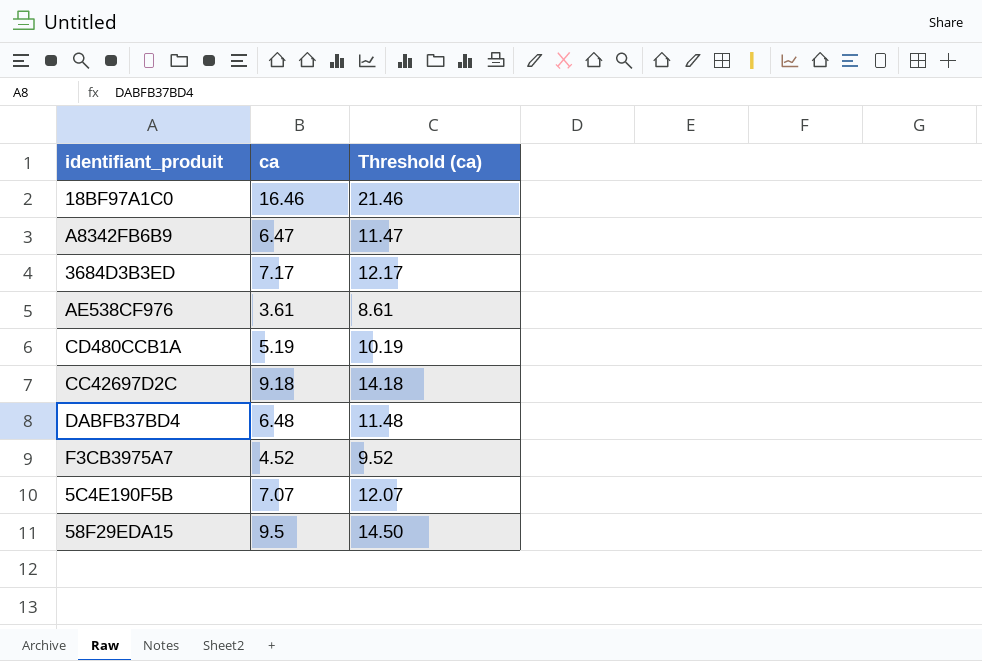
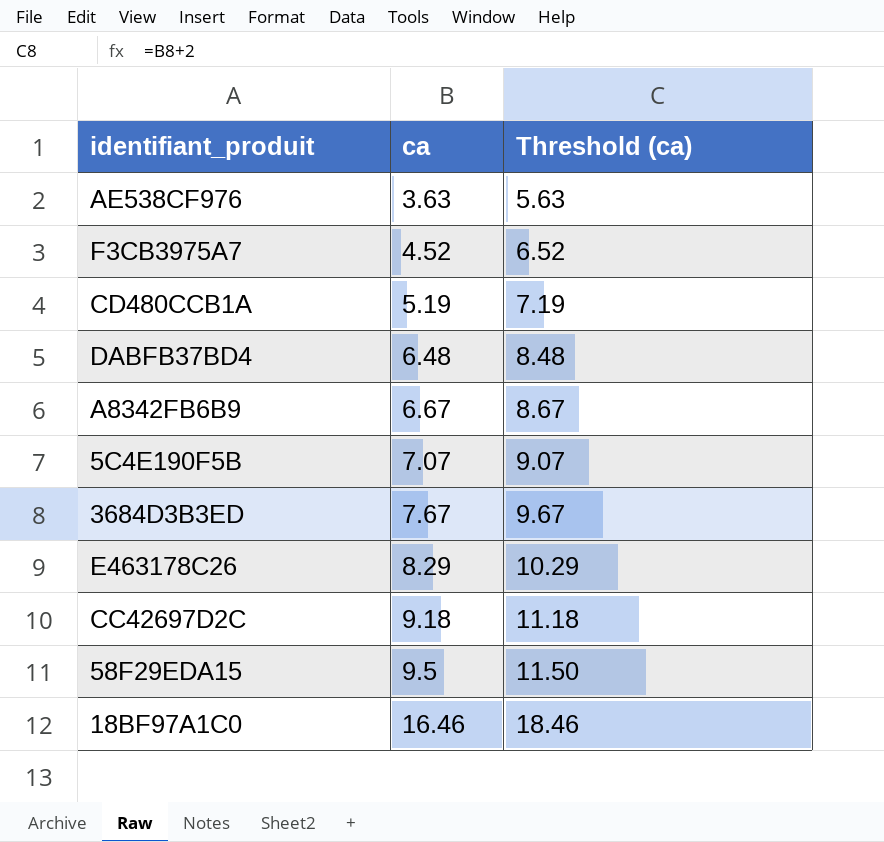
row order: none -> ca ascending
column Threshold (ca) | formula: [ca] + 5 -> [ca] + 2
AE538CF976 | ca: 3.61 -> 3.63
A8342FB6B9 | ca: 6.47 -> 6.67
3684D3B3ED | ca: 7.17 -> 7.67
row E463178C26: none -> 8.29 | 10.29

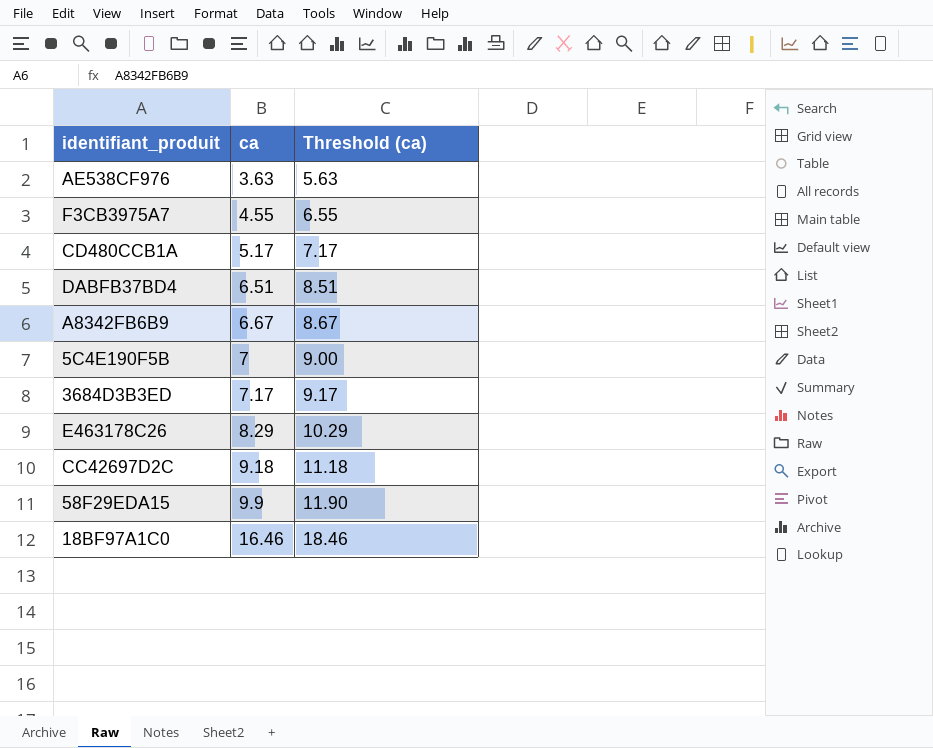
F3CB3975A7 | ca: 4.52 -> 4.55
F3CB3975A7 | Threshold (ca): 6.52 -> 6.55
CD480CCB1A | ca: 5.19 -> 5.17
CD480CCB1A | Threshold (ca): 7.19 -> 7.17
DABFB37BD4 | ca: 6.48 -> 6.51
DABFB37BD4 | Threshold (ca): 8.48 -> 8.51
5C4E190F5B | ca: 7.07 -> 7
5C4E190F5B | Threshold (ca): 9.07 -> 9.00
3684D3B3ED | ca: 7.67 -> 7.17
3684D3B3ED | Threshold (ca): 9.67 -> 9.17
58F29EDA15 | ca: 9.5 -> 9.9
58F29EDA15 | Threshold (ca): 11.50 -> 11.90

